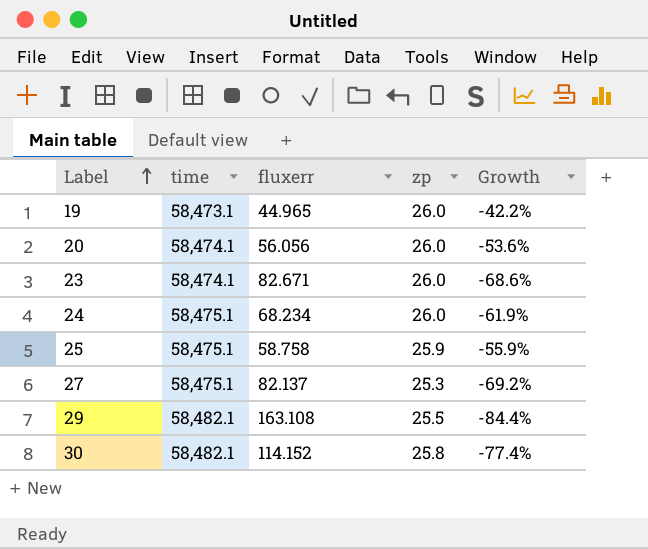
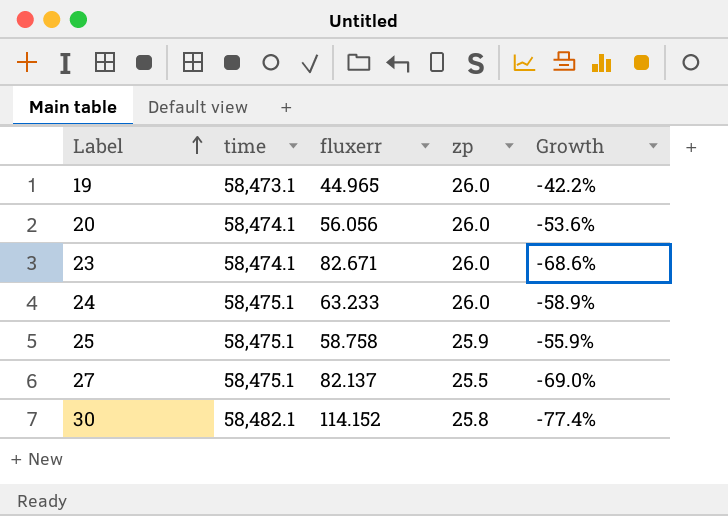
row 29: 58,482.1 | 163.108 | 25.5 | -84.4% -> none
24 | fluxerr: 68.234 -> 63.233
24 | Growth: -61.9% -> -58.9%
27 | zp: 25.3 -> 25.5
27 | Growth: -69.2% -> -69.0%

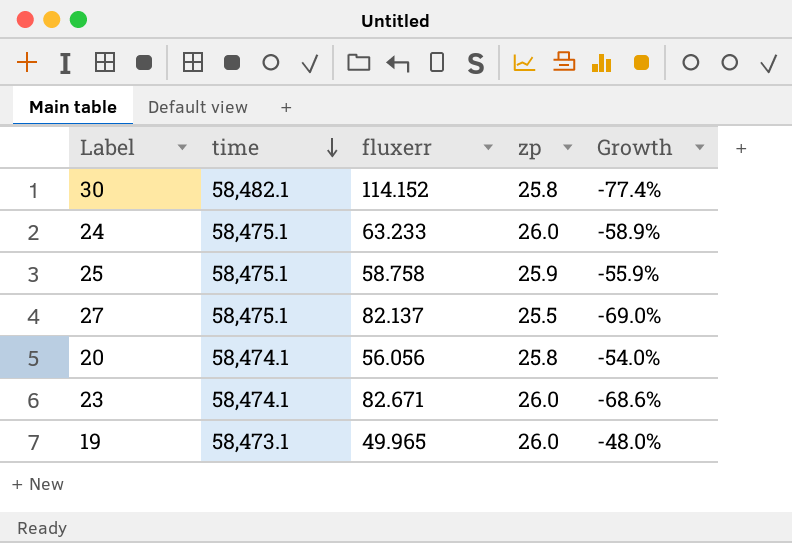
row order: Label ascending -> time descending
20 | zp: 26.0 -> 25.8
20 | Growth: -53.6% -> -54.0%
19 | fluxerr: 44.965 -> 49.965
19 | Growth: -42.2% -> -48.0%

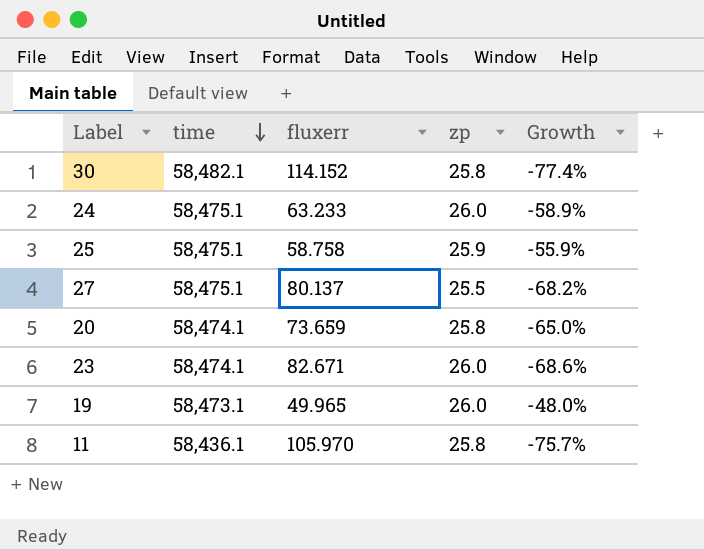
27 | fluxerr: 82.137 -> 80.137
27 | Growth: -69.0% -> -68.2%
20 | fluxerr: 56.056 -> 73.659
20 | Growth: -54.0% -> -65.0%
row 11: none -> 58,436.1 | 105.970 | 25.8 | -75.7%

